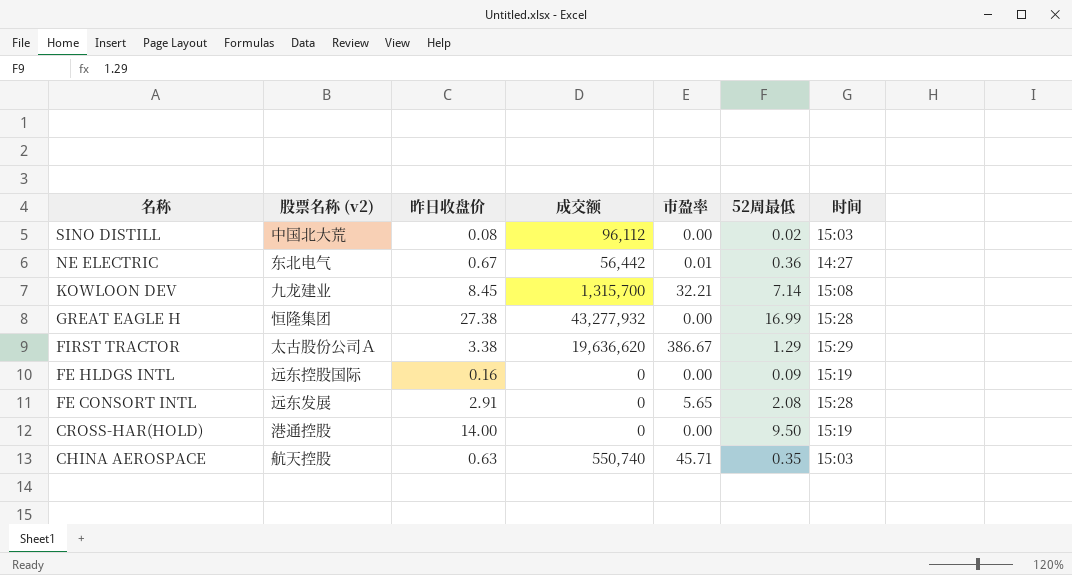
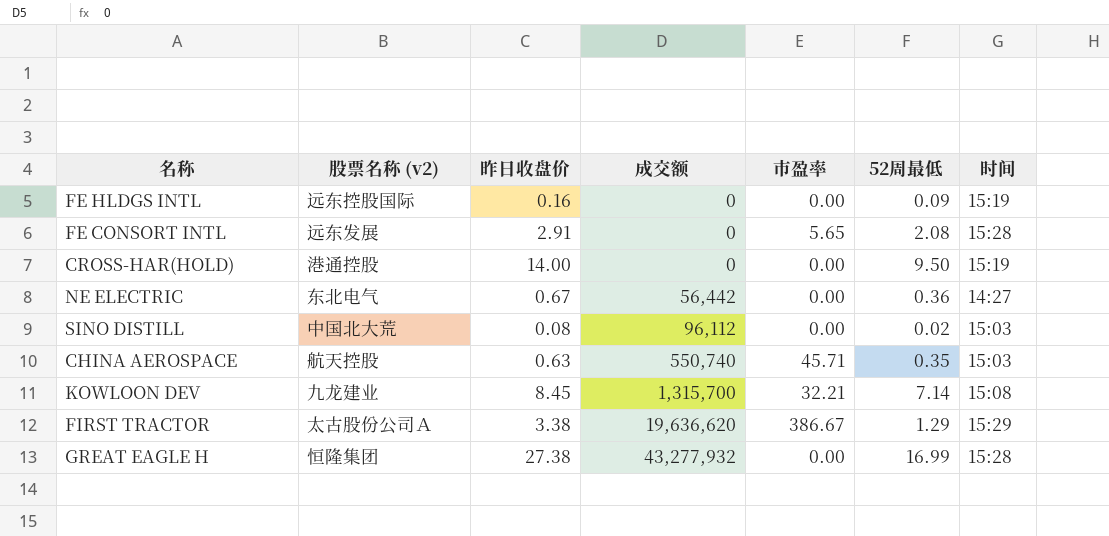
row order: 名称 descending -> 成交额 ascending
NE ELECTRIC | 市盈率: 0.01 -> 0.00

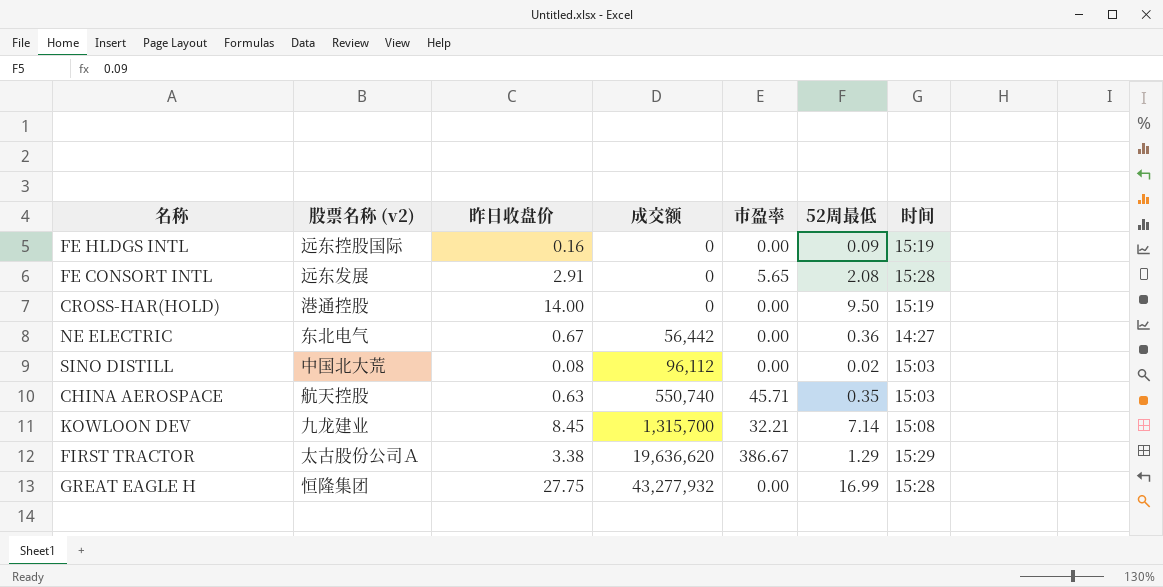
GREAT EAGLE H | 昨日收盘价: 27.38 -> 27.75

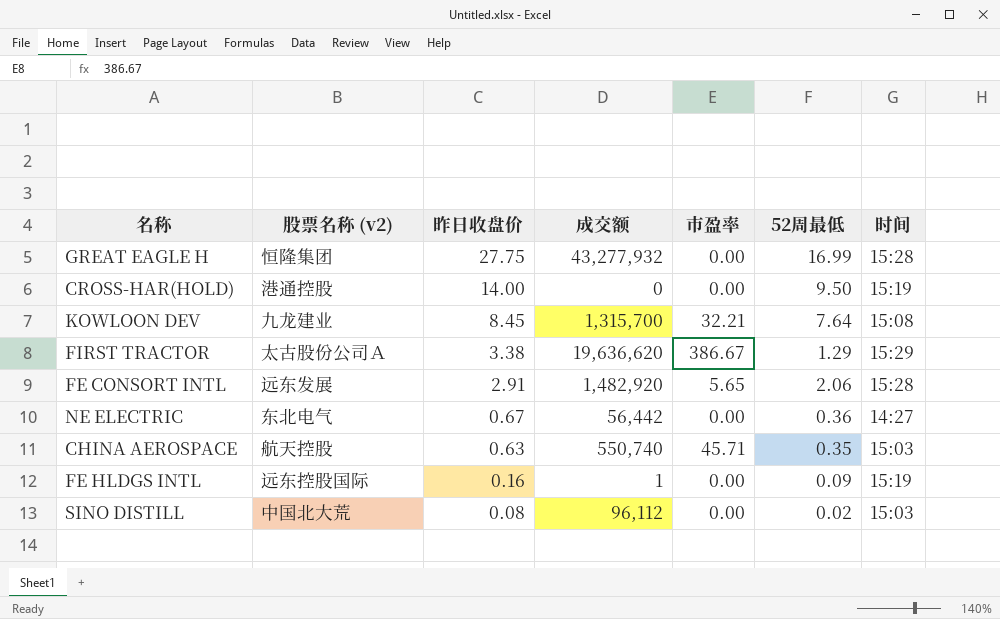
row order: 成交额 ascending -> 昨日收盘价 descending
KOWLOON DEV | 52周最低: 7.14 -> 7.64
FE CONSORT INTL | 成交额: 0 -> 1,482,920
FE CONSORT INTL | 52周最低: 2.08 -> 2.06
FE HLDGS INTL | 成交额: 0 -> 1

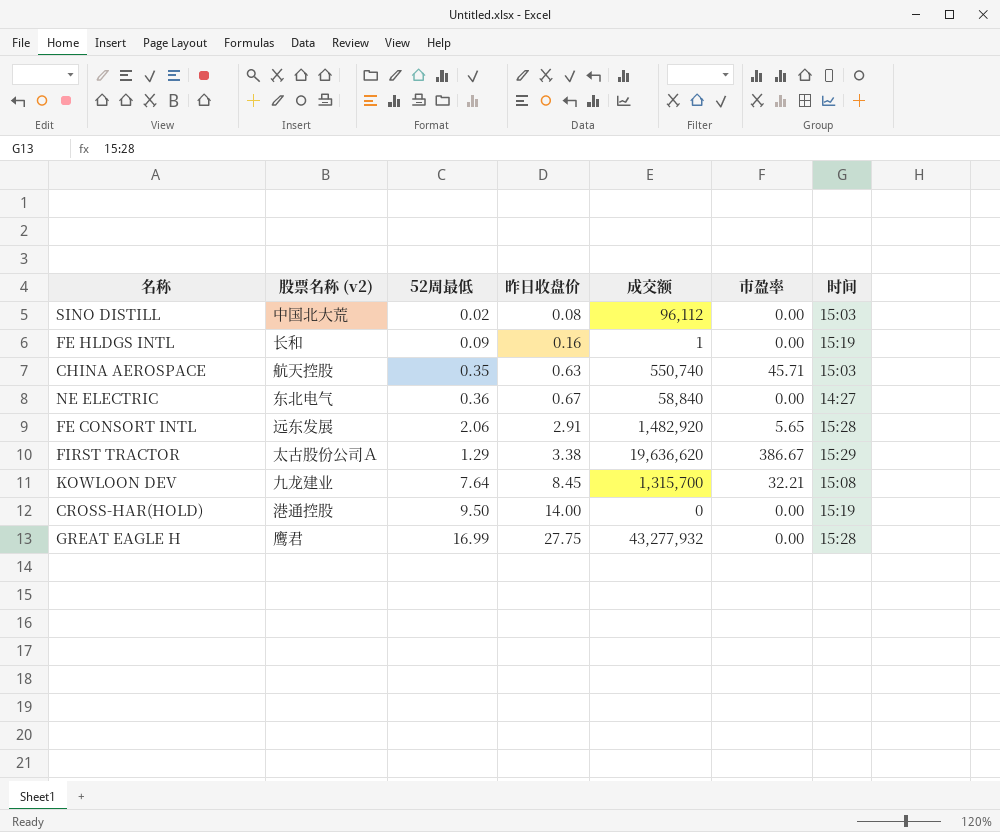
row order: 昨日收盘价 descending -> 昨日收盘价 ascending
column 52周最低 | position: 6 -> 3
FE HLDGS INTL | 股票名称 (v2): 远东控股国际 -> 长和
NE ELECTRIC | 成交额: 56,442 -> 58,840
GREAT EAGLE H | 股票名称 (v2): 恒隆集团 -> 鹰君

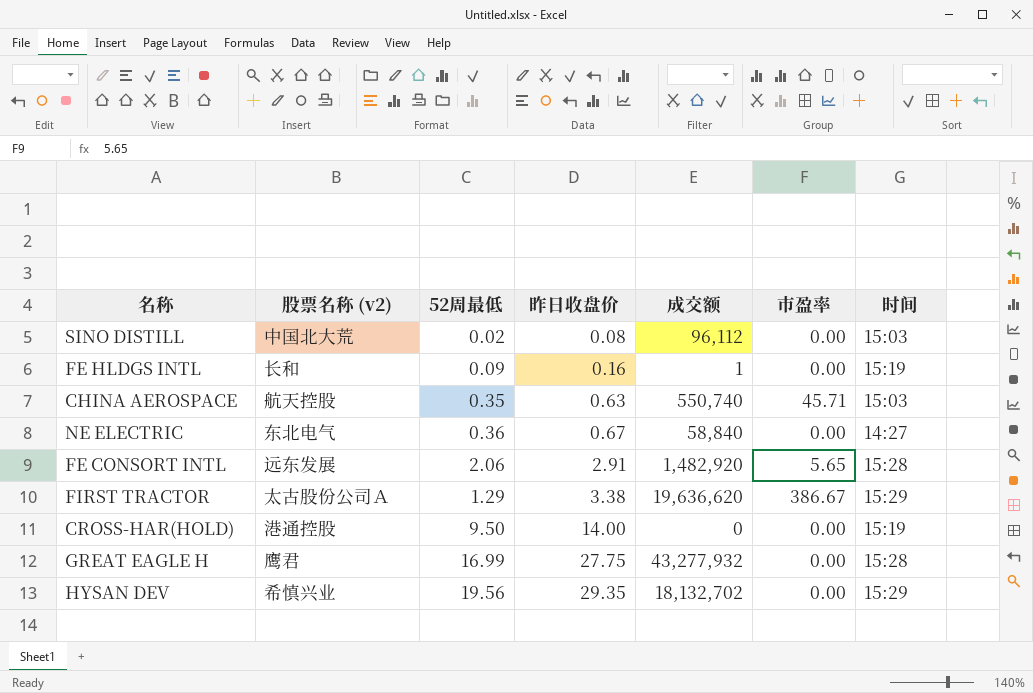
row KOWLOON DEV: 九龙建业 | 7.64 | 8.45 | 1,315,700 | 32.21 | 15:08 -> none
row HYSAN DEV: none -> 希慎兴业 | 19.56 | 29.35 | 18,132,702 | 0.00 | 15:29

